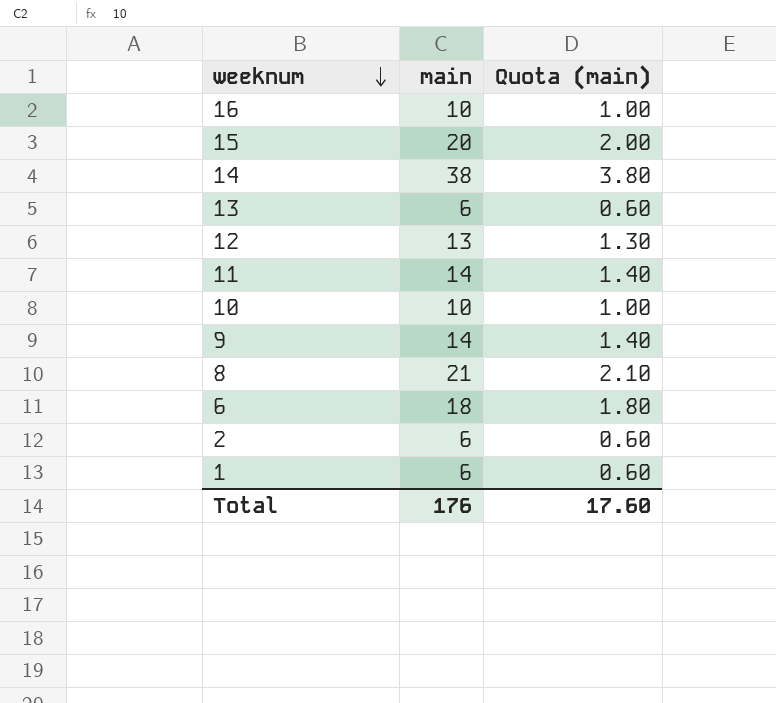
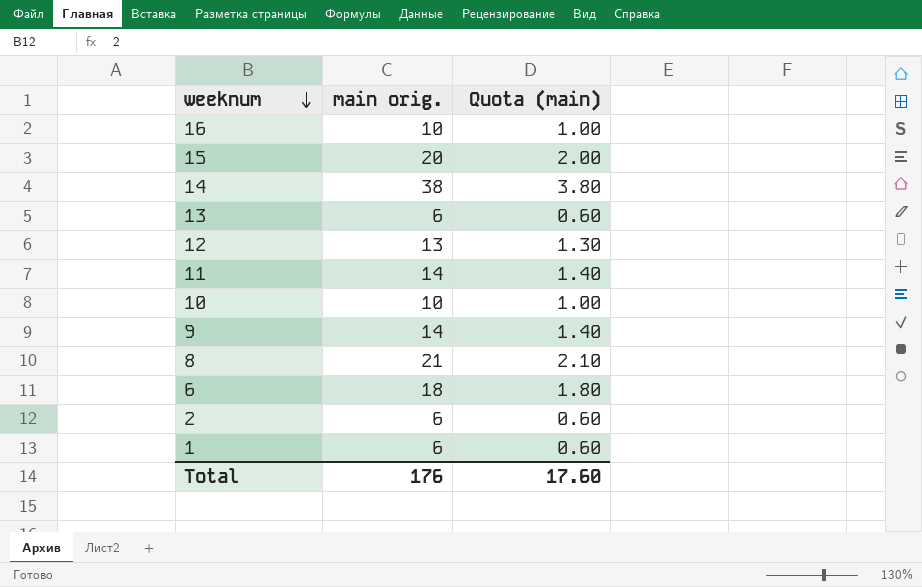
column name: main -> main orig.

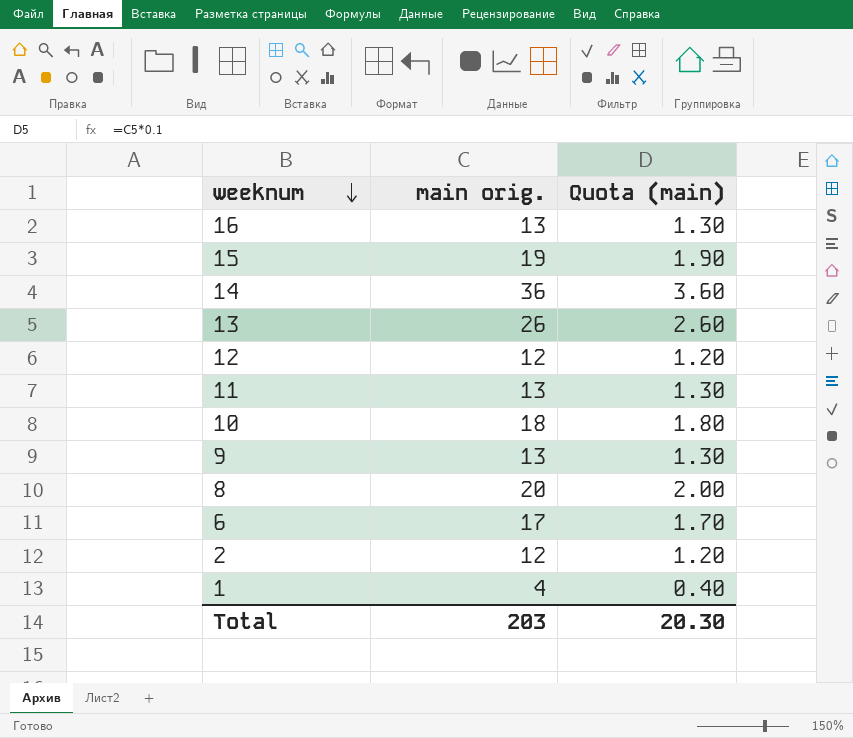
16 | main orig.: 10 -> 13
16 | Quota (main): 1.00 -> 1.30
15 | main orig.: 20 -> 19
15 | Quota (main): 2.00 -> 1.90
14 | main orig.: 38 -> 36
14 | Quota (main): 3.80 -> 3.60
13 | main orig.: 6 -> 26
13 | Quota (main): 0.60 -> 2.60
12 | main orig.: 13 -> 12
12 | Quota (main): 1.30 -> 1.20
11 | main orig.: 14 -> 13
11 | Quota (main): 1.40 -> 1.30
10 | main orig.: 10 -> 18
10 | Quota (main): 1.00 -> 1.80
9 | main orig.: 14 -> 13
9 | Quota (main): 1.40 -> 1.30
8 | main orig.: 21 -> 20
8 | Quota (main): 2.10 -> 2.00
6 | main orig.: 18 -> 17
6 | Quota (main): 1.80 -> 1.70
2 | main orig.: 6 -> 12
2 | Quota (main): 0.60 -> 1.20
1 | main orig.: 6 -> 4
1 | Quota (main): 0.60 -> 0.40
Total | main orig.: 176 -> 203
Total | Quota (main): 17.60 -> 20.30

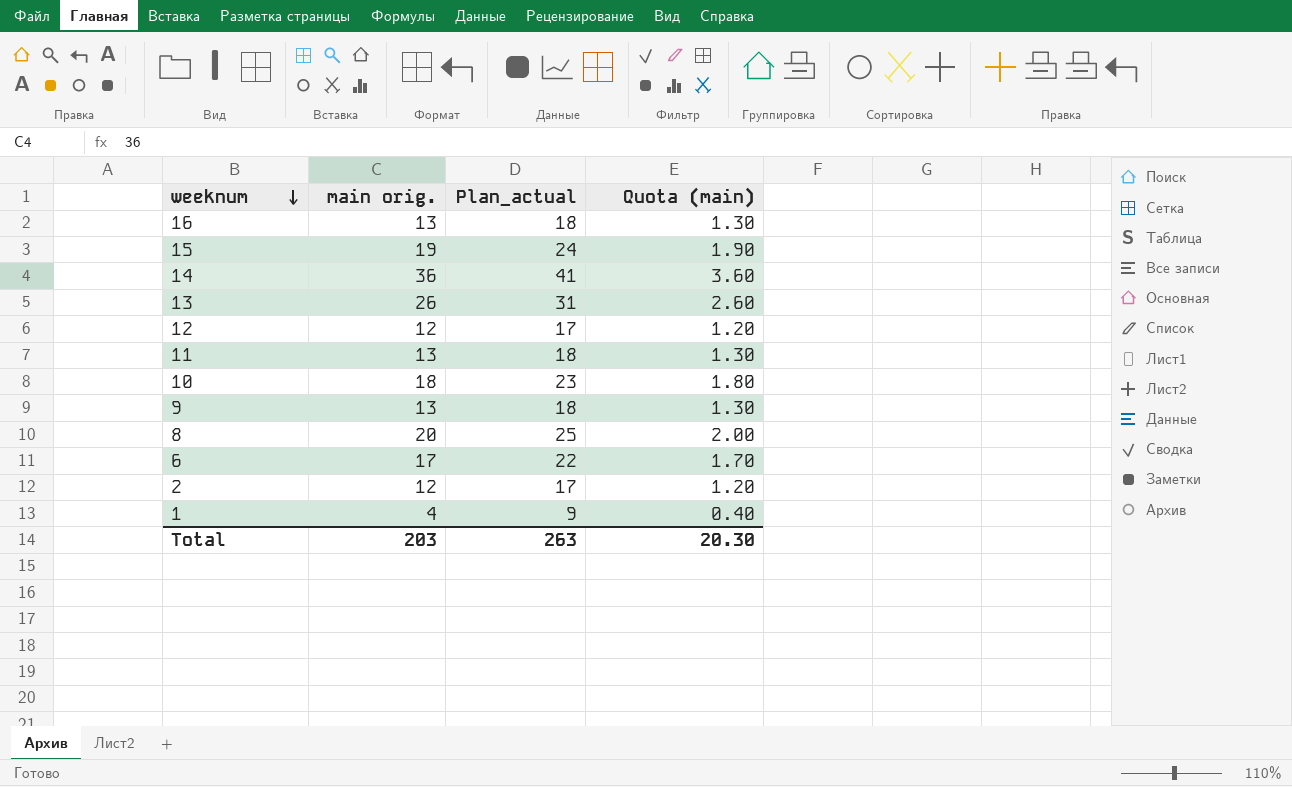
column Plan_actual | formula: none -> [main orig.] + 5

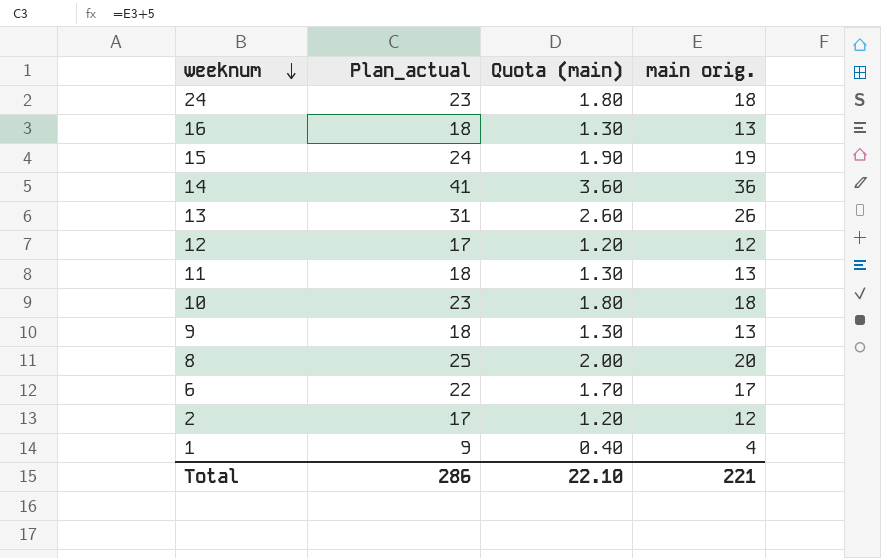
column main orig. | position: 2 -> 4
row 24: none -> 23 | 1.80 | 18
Total | Plan_actual: 263 -> 286
Total | Quota (main): 20.30 -> 22.10
Total | main orig.: 203 -> 221

